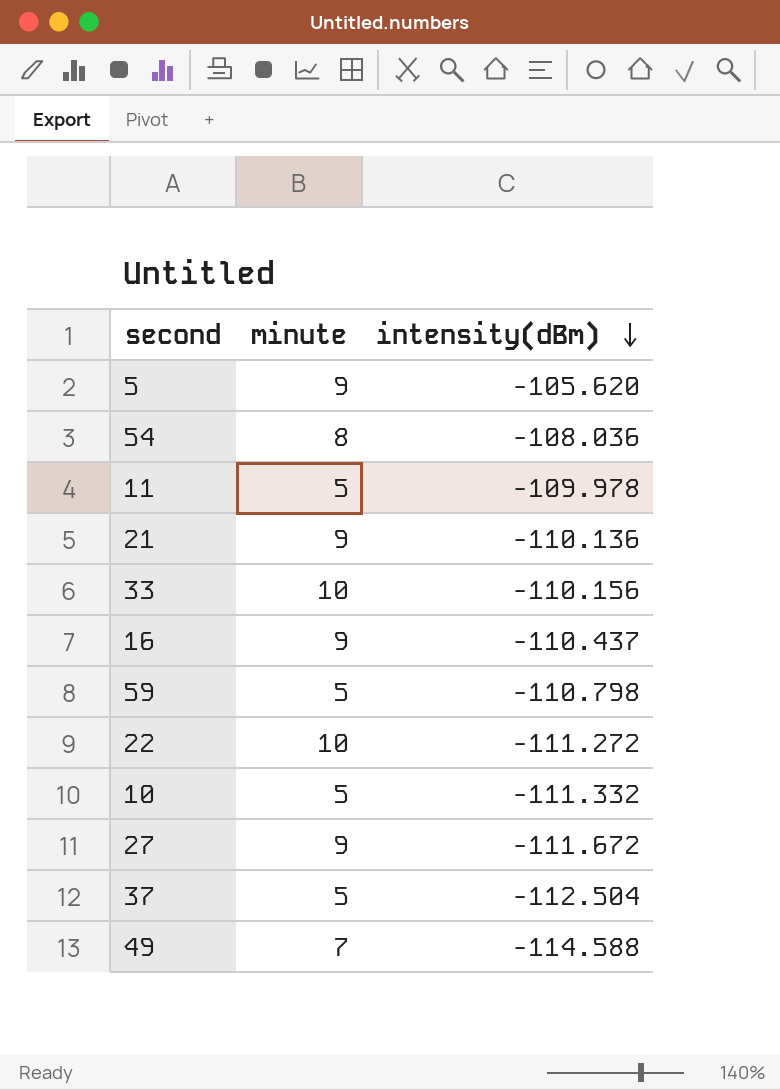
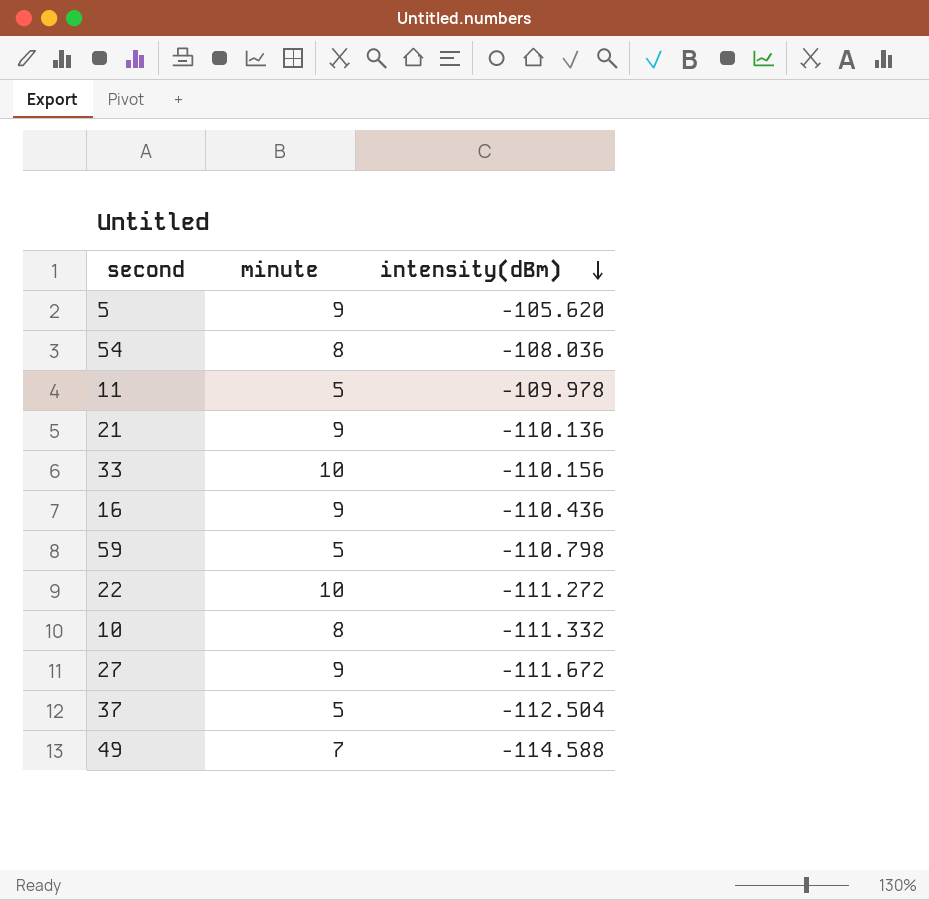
16 | intensity(dBm): -110.437 -> -110.436
10 | minute: 5 -> 8

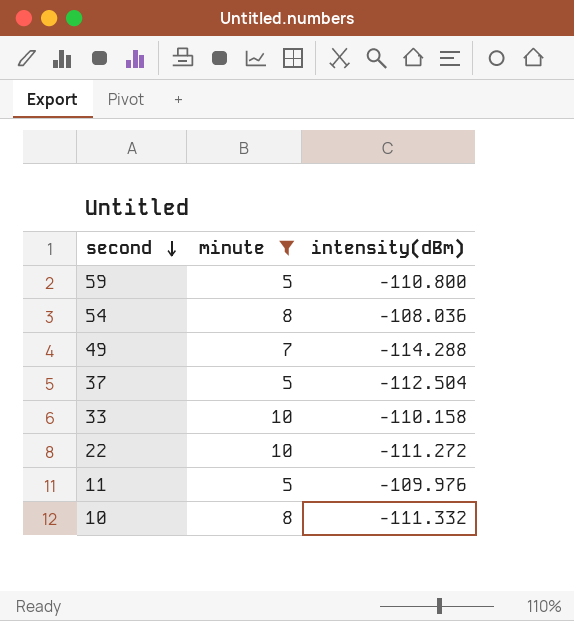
filter: none -> minute != 9
row order: intensity(dBm) descending -> second descending
59 | intensity(dBm): -110.798 -> -110.800
49 | intensity(dBm): -114.588 -> -114.288
33 | intensity(dBm): -110.156 -> -110.158
11 | intensity(dBm): -109.978 -> -109.976

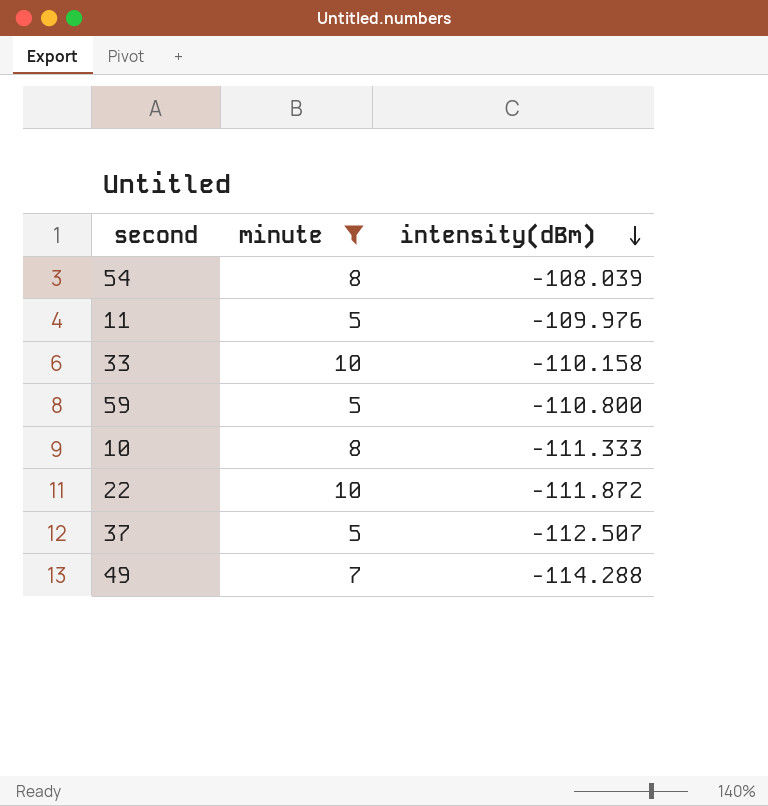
row order: second descending -> intensity(dBm) descending
54 | intensity(dBm): -108.036 -> -108.039
10 | intensity(dBm): -111.332 -> -111.333
22 | intensity(dBm): -111.272 -> -111.872
37 | intensity(dBm): -112.504 -> -112.507

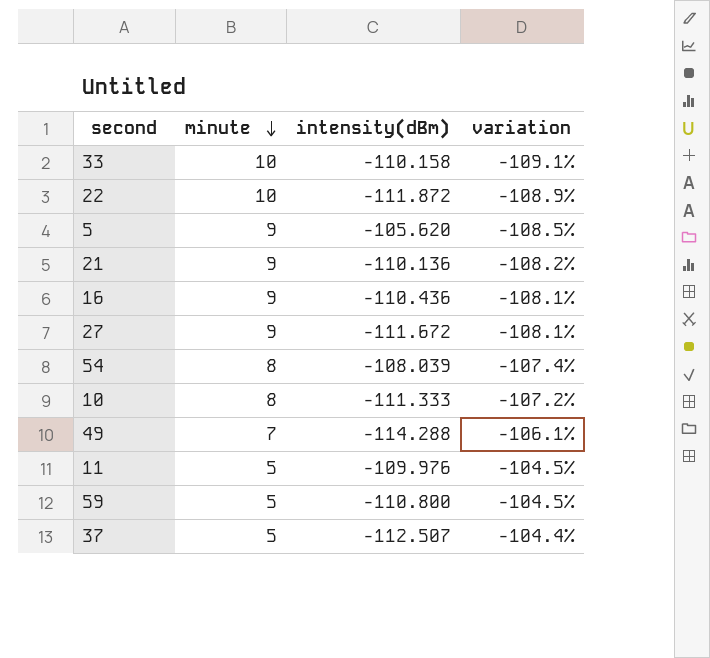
filter: minute != 9 -> none
row order: intensity(dBm) descending -> minute descending
column variation | formula: none -> ([minute] - [intensity(dBm)]) / [intensity(dBm)]

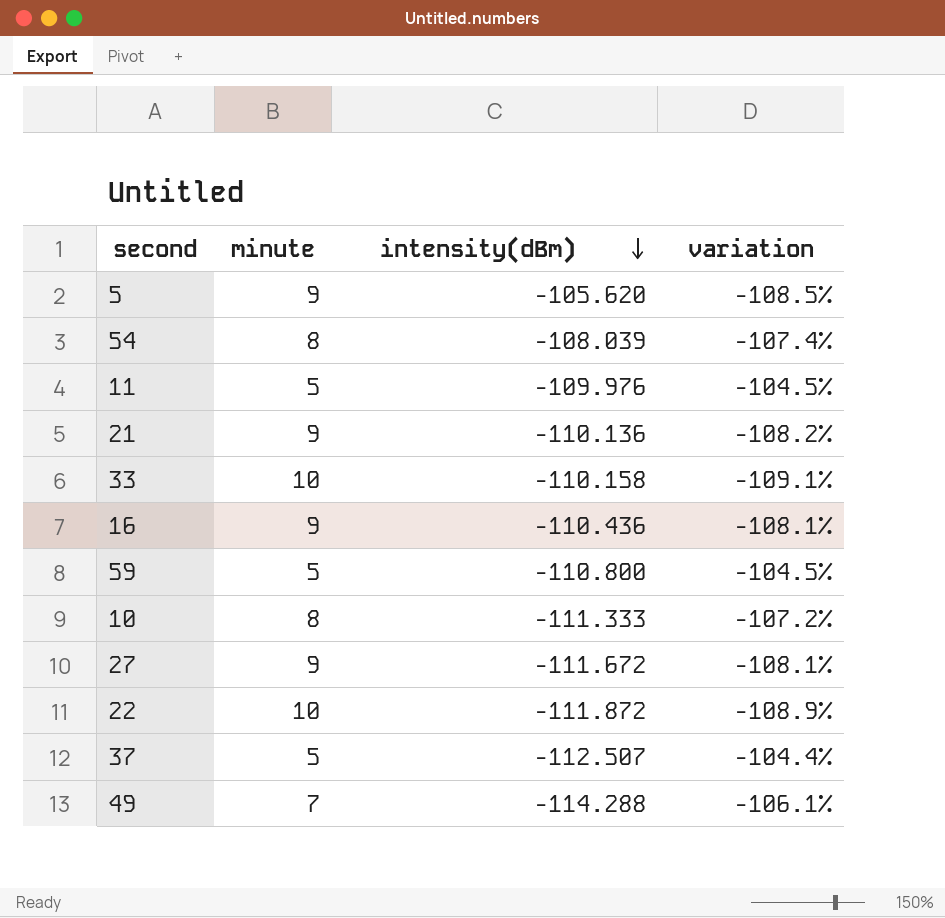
row order: minute descending -> intensity(dBm) descending

